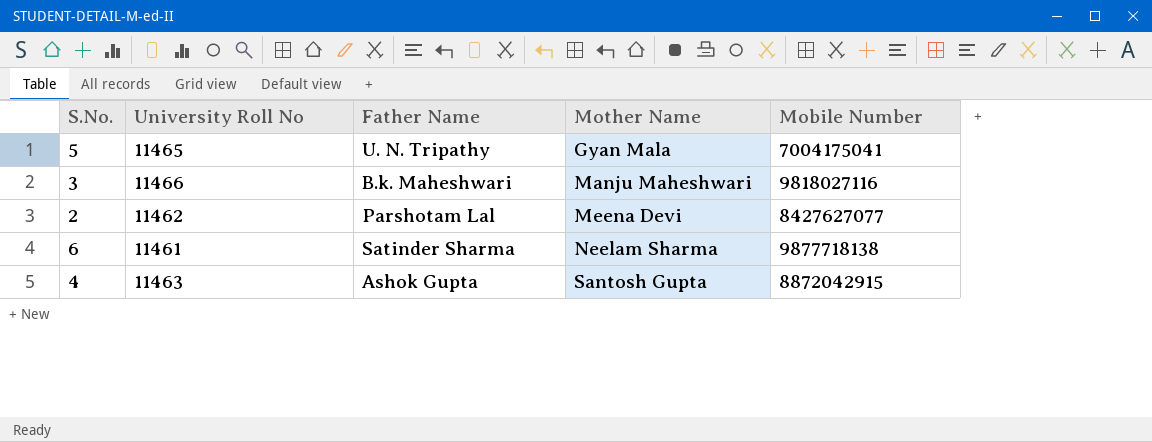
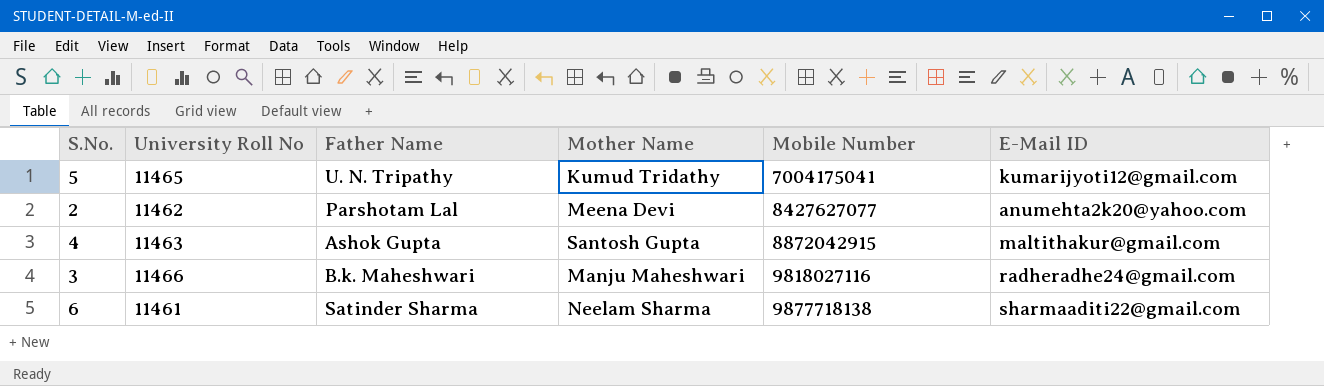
row order: Mother Name ascending -> Mobile Number ascending
column E-Mail ID | position: none -> 6
5 | Mother Name: Gyan Mala -> Kumud Tridathy

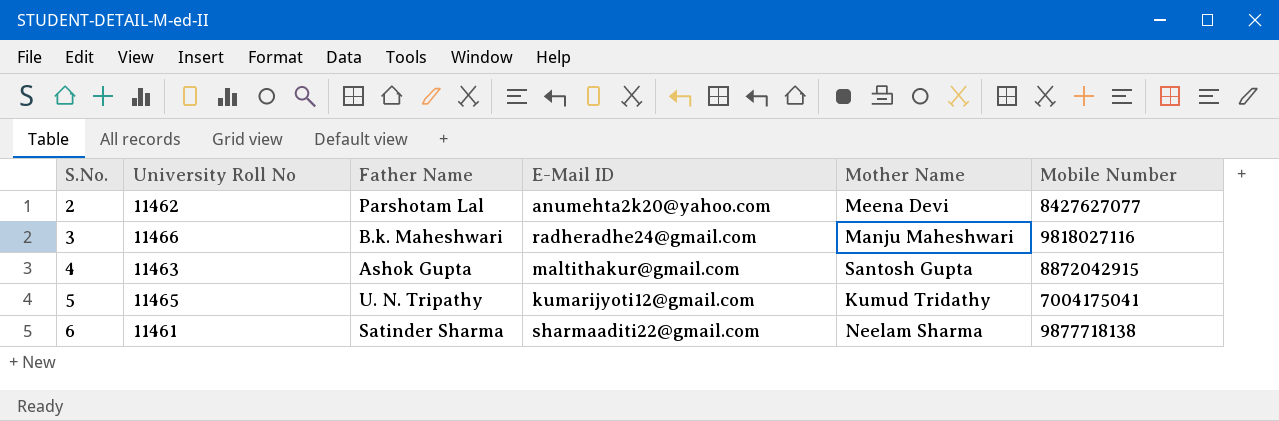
row order: Mobile Number ascending -> S.No. ascending
column E-Mail ID | position: 6 -> 4

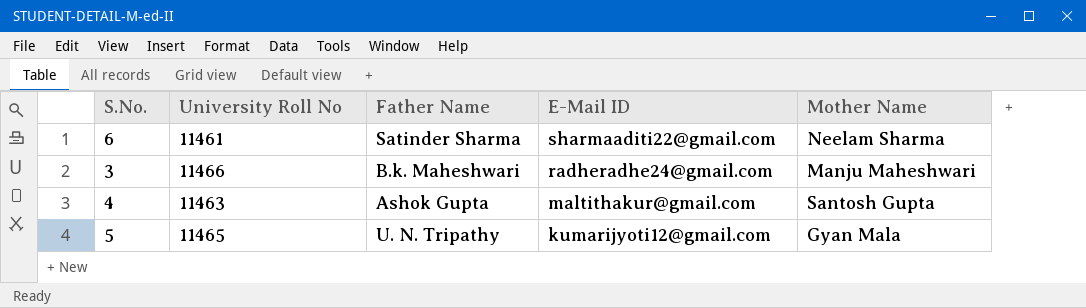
row order: S.No. ascending -> E-Mail ID descending
column Mobile Number | position: 6 -> none
row 2: 11462 | Parshotam Lal | anumehta2k20@yahoo.com | Meena Devi | 8427627077 -> none
5 | Mother Name: Kumud Tridathy -> Gyan Mala

